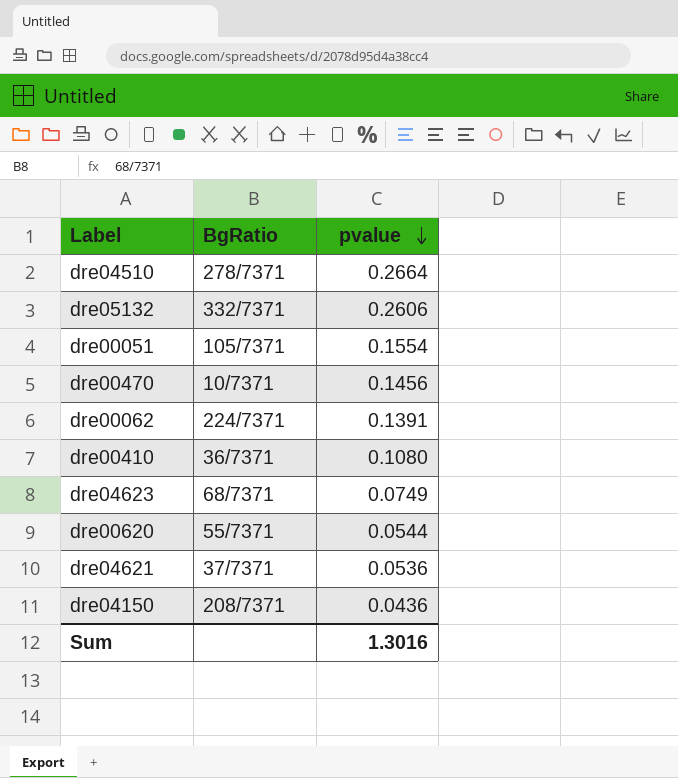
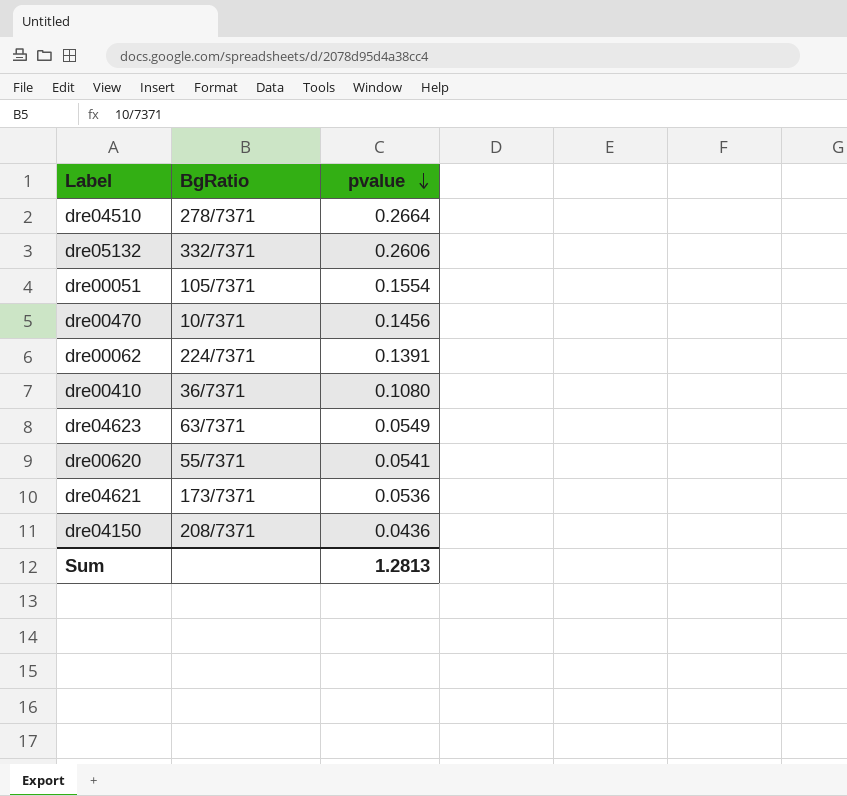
dre04623 | BgRatio: 68/7371 -> 63/7371
dre04623 | pvalue: 0.0749 -> 0.0549
dre00620 | pvalue: 0.0544 -> 0.0541
dre04621 | BgRatio: 37/7371 -> 173/7371
Sum | pvalue: 1.3016 -> 1.2813

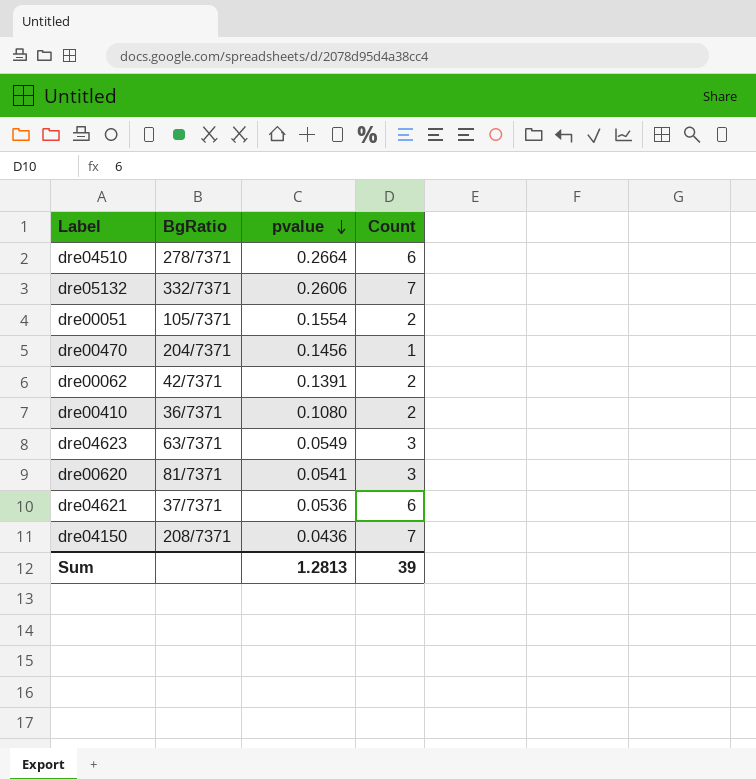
column Count | position: none -> 4
dre00470 | BgRatio: 10/7371 -> 204/7371
dre00062 | BgRatio: 224/7371 -> 42/7371
dre00620 | BgRatio: 55/7371 -> 81/7371
dre04621 | BgRatio: 173/7371 -> 37/7371

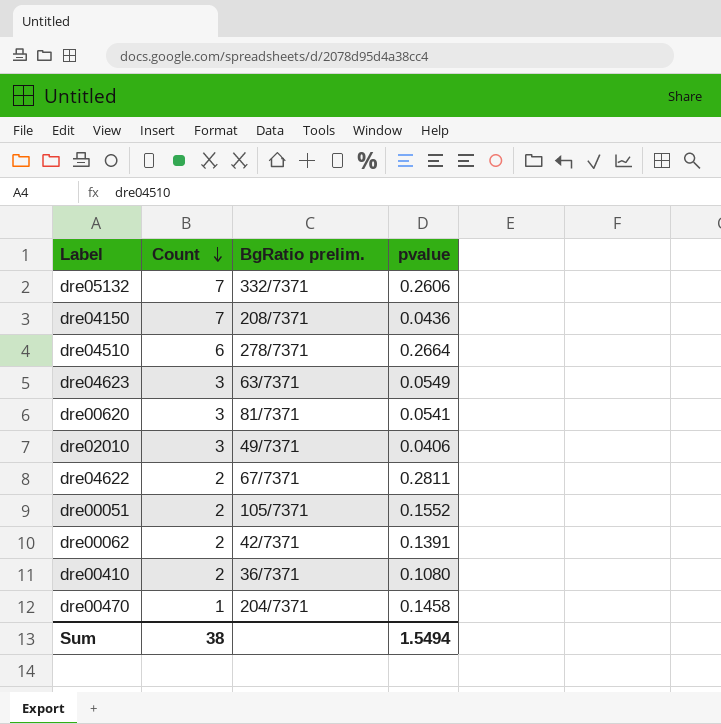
row order: pvalue descending -> Count descending
column Count | position: 4 -> 2
column name: BgRatio -> BgRatio prelim.
row dre04621: 37/7371 | 0.0536 | 6 -> none
row dre02010: none -> 3 | 49/7371 | 0.0406
row dre04622: none -> 2 | 67/7371 | 0.2811
dre00051 | pvalue: 0.1554 -> 0.1552
dre00470 | pvalue: 0.1456 -> 0.1458
Sum | Count: 39 -> 38
Sum | pvalue: 1.2813 -> 1.5494

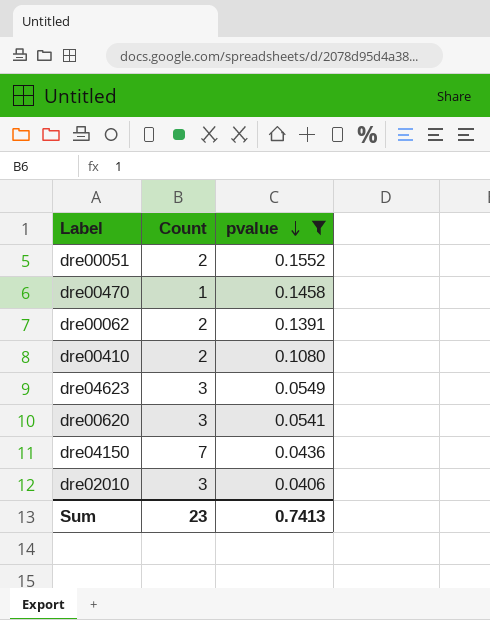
filter: none -> pvalue <= 0.1552
row order: Count descending -> pvalue descending
column BgRatio prelim. | position: 3 -> none
Sum | Count: 38 -> 23
Sum | pvalue: 1.5494 -> 0.7413

